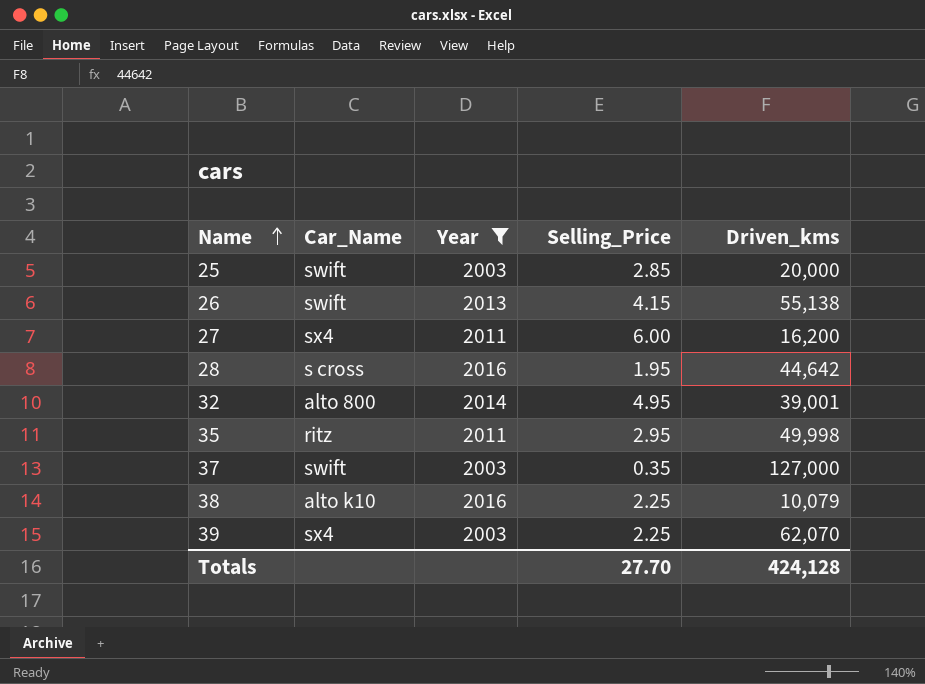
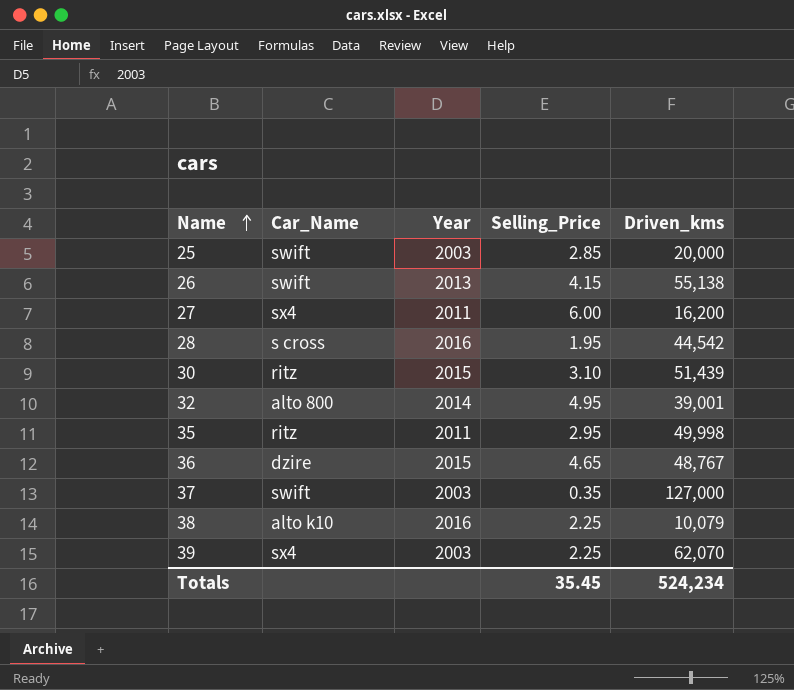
filter: Year != 2015 -> none
28 | Driven_kms: 44,642 -> 44,542
Totals | Selling_Price: 27.70 -> 35.45
Totals | Driven_kms: 424,128 -> 524,234

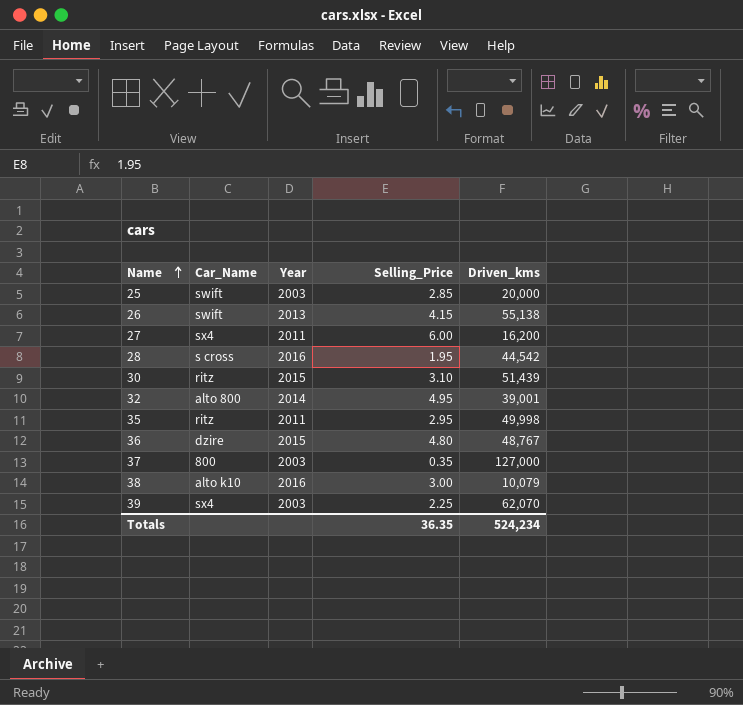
36 | Selling_Price: 4.65 -> 4.80
37 | Car_Name: swift -> 800
38 | Selling_Price: 2.25 -> 3.00
Totals | Selling_Price: 35.45 -> 36.35

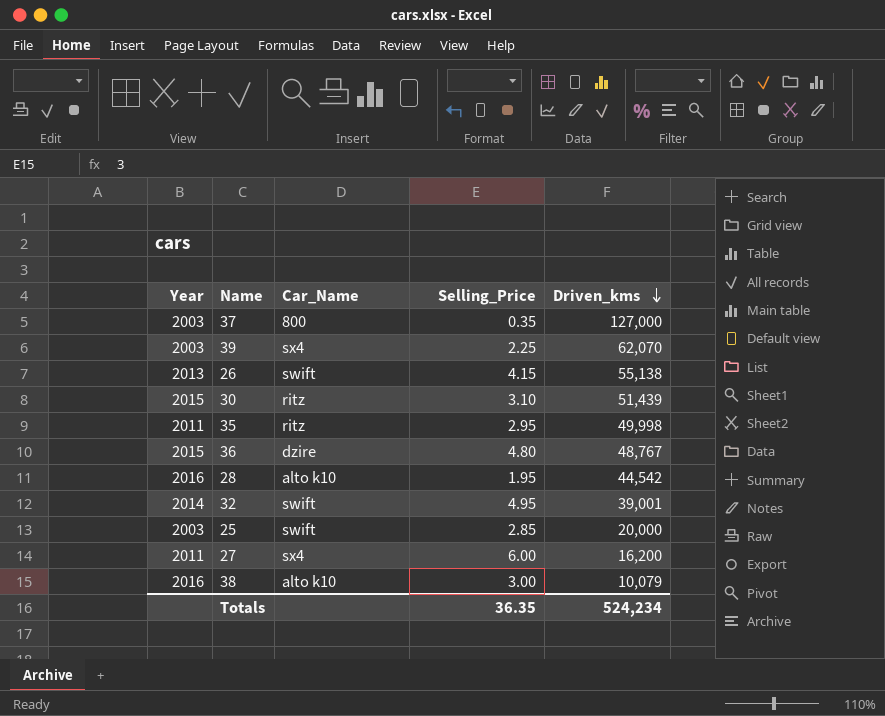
row order: Name ascending -> Driven_kms descending
column Year | position: 3 -> 1
28 | Car_Name: s cross -> alto k10
32 | Car_Name: alto 800 -> swift

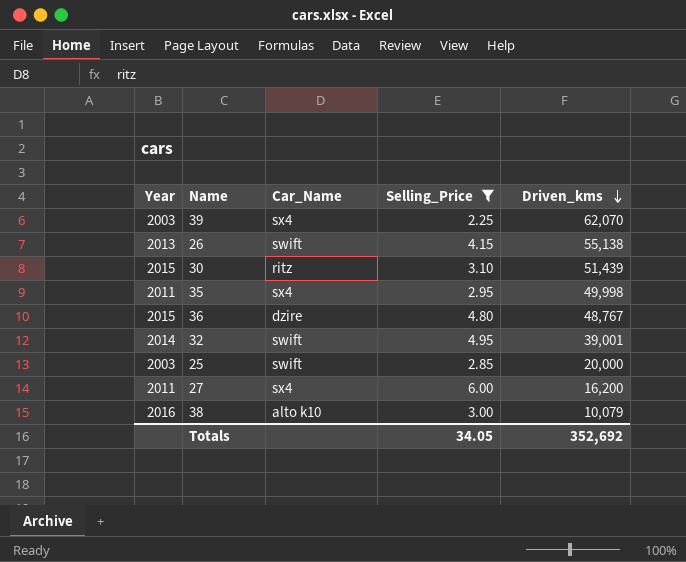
filter: none -> Selling_Price >= 2.25
35 | Car_Name: ritz -> sx4
Totals | Selling_Price: 36.35 -> 34.05
Totals | Driven_kms: 524,234 -> 352,692

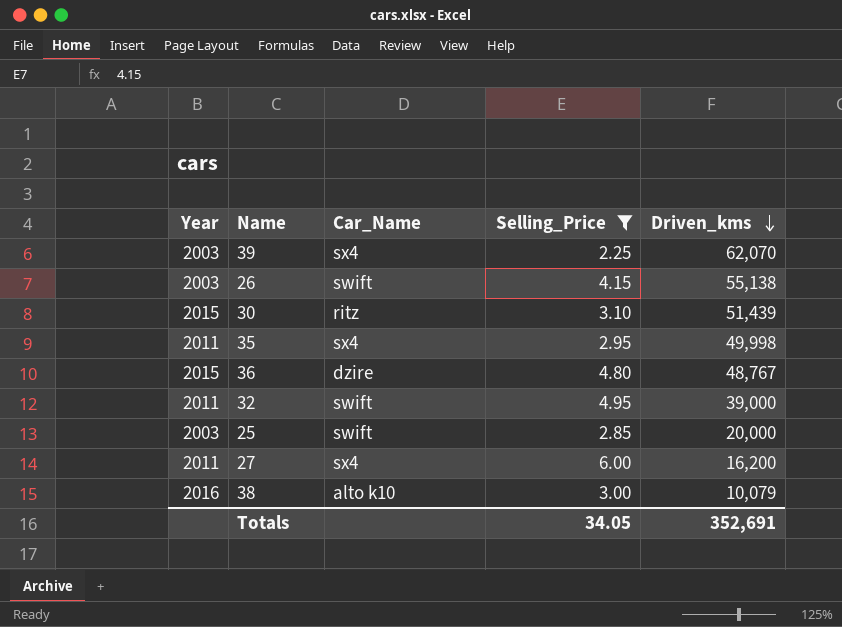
26 | Year: 2013 -> 2003
32 | Year: 2014 -> 2011
32 | Driven_kms: 39,001 -> 39,000
Totals | Driven_kms: 352,692 -> 352,691

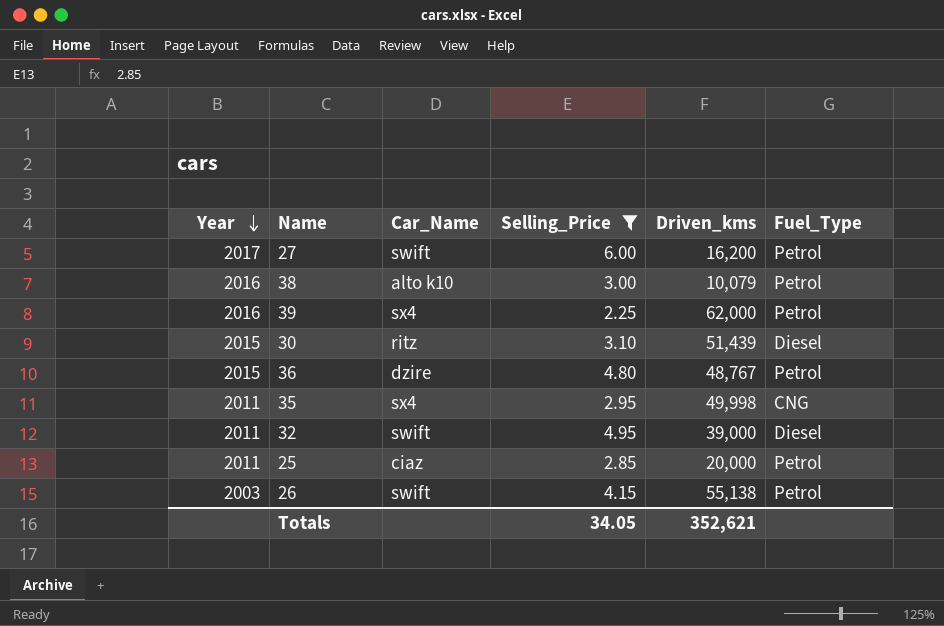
row order: Driven_kms descending -> Year descending
column Fuel_Type | position: none -> 6
27 | Year: 2011 -> 2017
27 | Car_Name: sx4 -> swift
39 | Year: 2003 -> 2016
39 | Driven_kms: 62,070 -> 62,000
25 | Year: 2003 -> 2011
25 | Car_Name: swift -> ciaz
Totals | Driven_kms: 352,691 -> 352,621

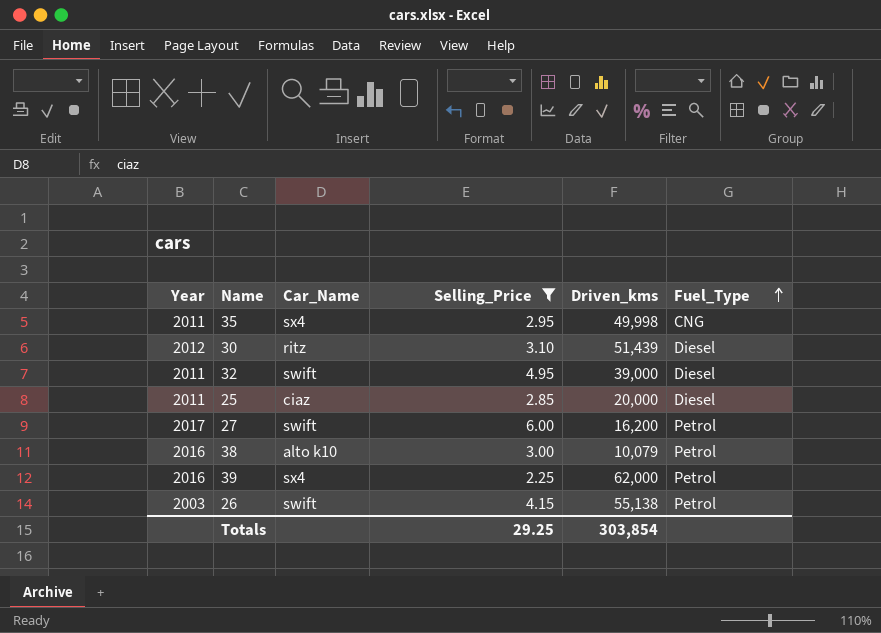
row order: Year descending -> Fuel_Type ascending
row 36: 2015 | dzire | 4.80 | 48,767 | Petrol -> none
30 | Year: 2015 -> 2012
25 | Fuel_Type: Petrol -> Diesel
Totals | Selling_Price: 34.05 -> 29.25
Totals | Driven_kms: 352,621 -> 303,854

